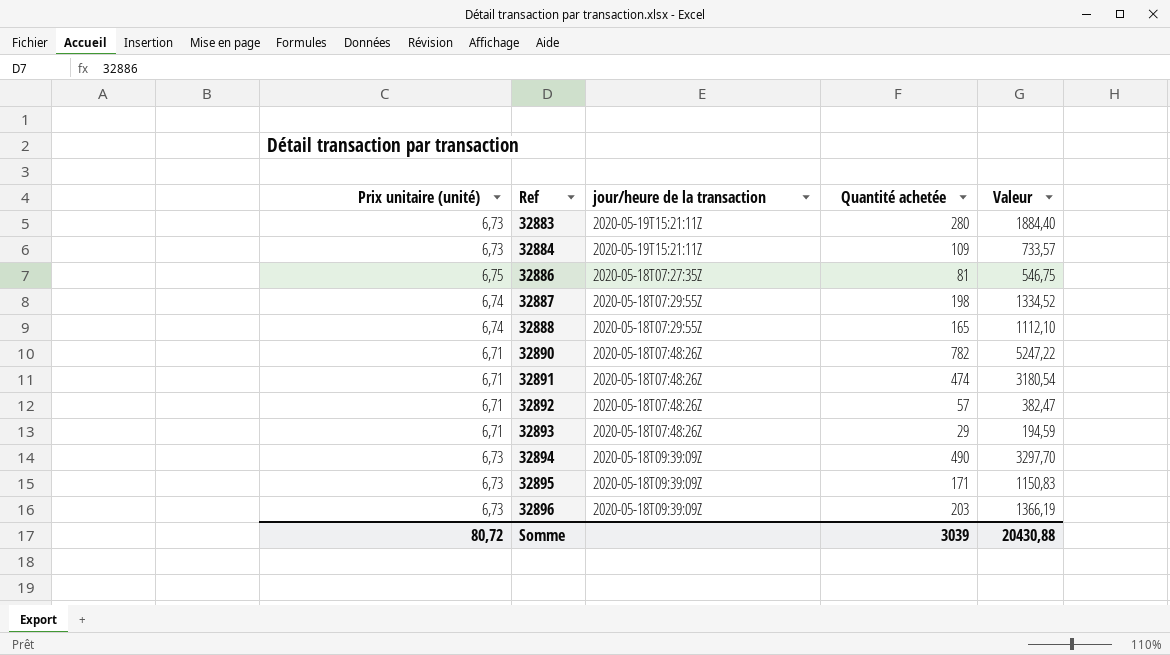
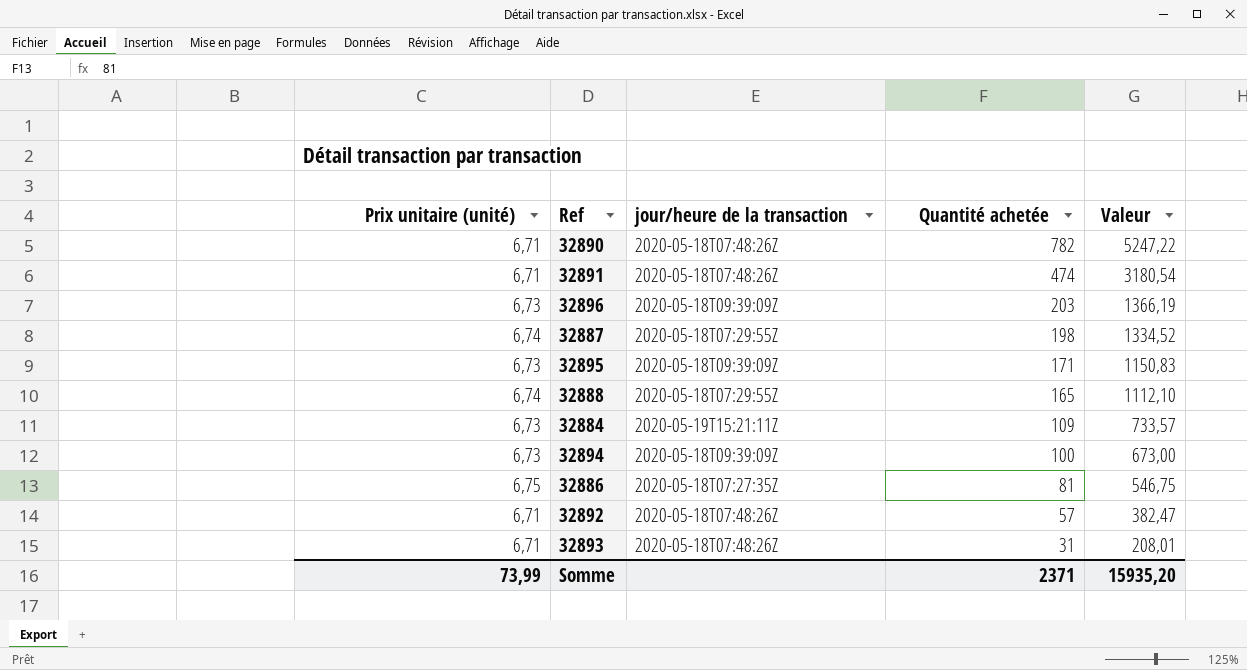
row order: Ref ascending -> Quantité achetée descending
row 32883: 6,73 | 2020-05-19T15:21:11Z | 280 | 1884,40 -> none
32894 | Quantité achetée: 490 -> 100
32894 | Valeur: 3297,70 -> 673,00
32893 | Quantité achetée: 29 -> 31
32893 | Valeur: 194,59 -> 208,01
Somme | Prix unitaire (unité): 80,72 -> 73,99
Somme | Quantité achetée: 3039 -> 2371
Somme | Valeur: 20430,88 -> 15935,20

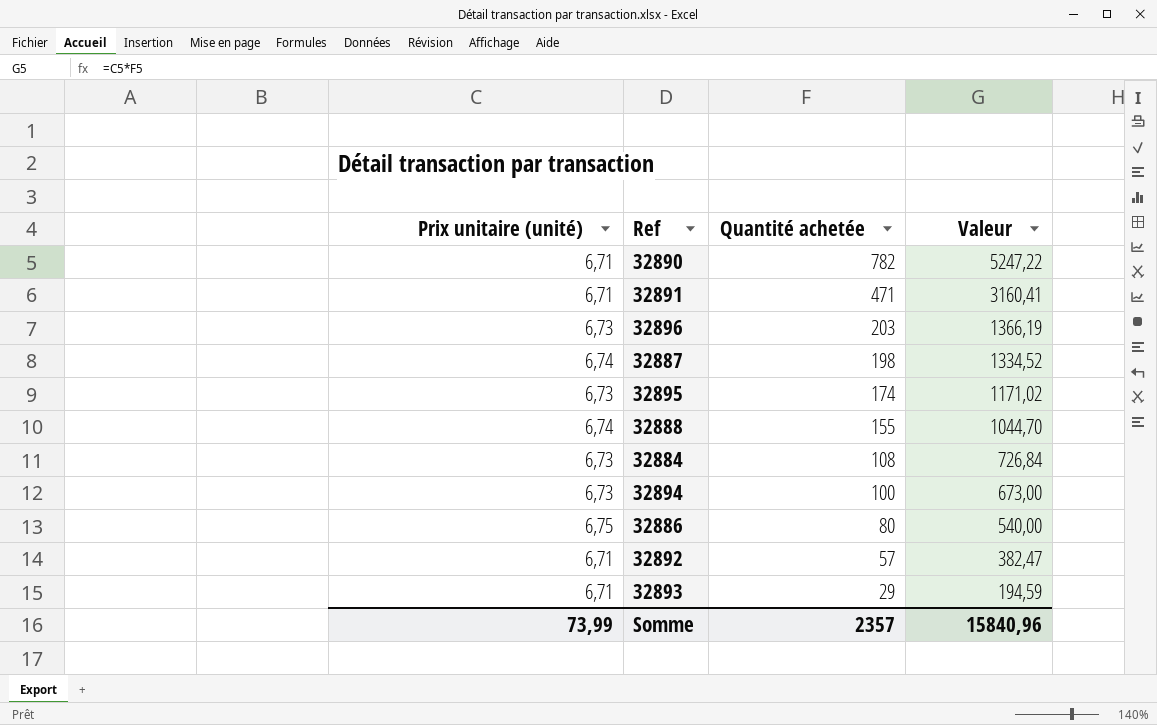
column jour/heure de la transaction | position: 3 -> none
32891 | Quantité achetée: 474 -> 471
32891 | Valeur: 3180,54 -> 3160,41
32895 | Quantité achetée: 171 -> 174
32895 | Valeur: 1150,83 -> 1171,02
32888 | Quantité achetée: 165 -> 155
32888 | Valeur: 1112,10 -> 1044,70
32884 | Quantité achetée: 109 -> 108
32884 | Valeur: 733,57 -> 726,84
32886 | Quantité achetée: 81 -> 80
32886 | Valeur: 546,75 -> 540,00
32893 | Quantité achetée: 31 -> 29
32893 | Valeur: 208,01 -> 194,59
Somme | Quantité achetée: 2371 -> 2357
Somme | Valeur: 15935,20 -> 15840,96

